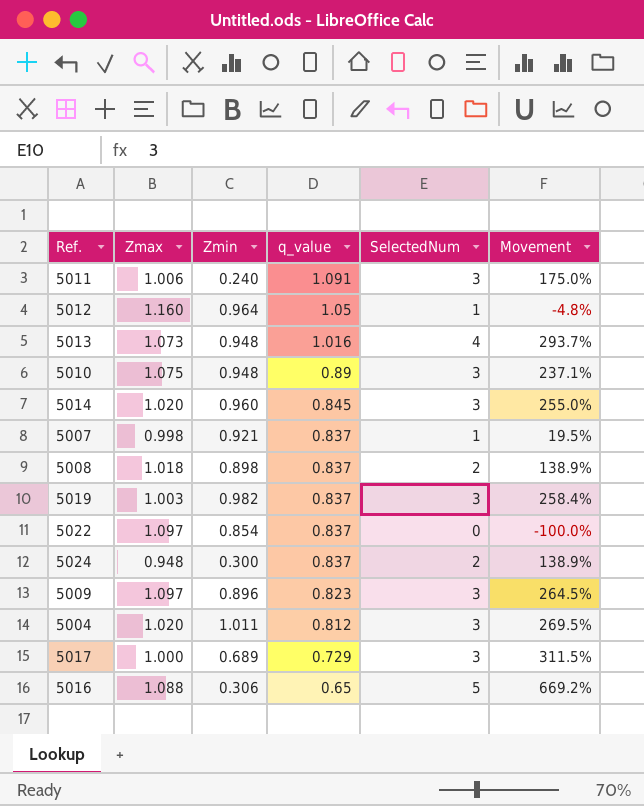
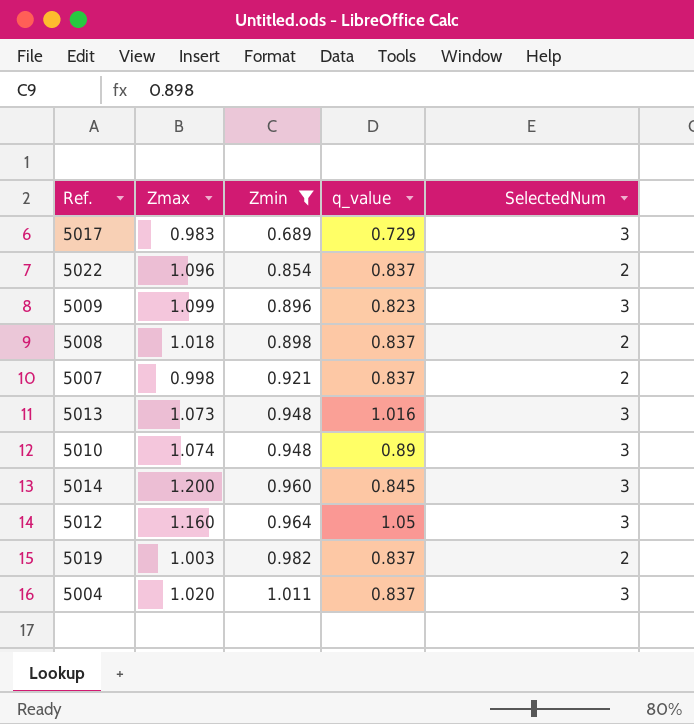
filter: none -> Zmin >= 0.689
row order: q_value descending -> Zmin ascending
column Movement | formula: ([SelectedNum] - [q_value]) / [q_value] -> none
5017 | Zmax: 1.000 -> 0.983
5022 | Zmax: 1.097 -> 1.096
5022 | SelectedNum: 0 -> 2
5009 | Zmax: 1.097 -> 1.099
5007 | SelectedNum: 1 -> 2
5013 | SelectedNum: 4 -> 3
5010 | Zmax: 1.075 -> 1.074
5014 | Zmax: 1.020 -> 1.200
5012 | SelectedNum: 1 -> 3
5019 | SelectedNum: 3 -> 2
5004 | q_value: 0.812 -> 0.837

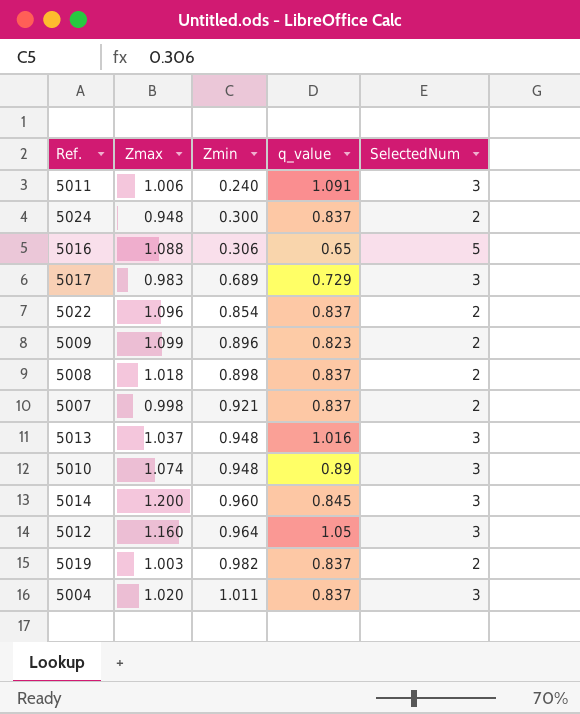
filter: Zmin >= 0.689 -> none
5009 | SelectedNum: 3 -> 2
5013 | Zmax: 1.073 -> 1.037

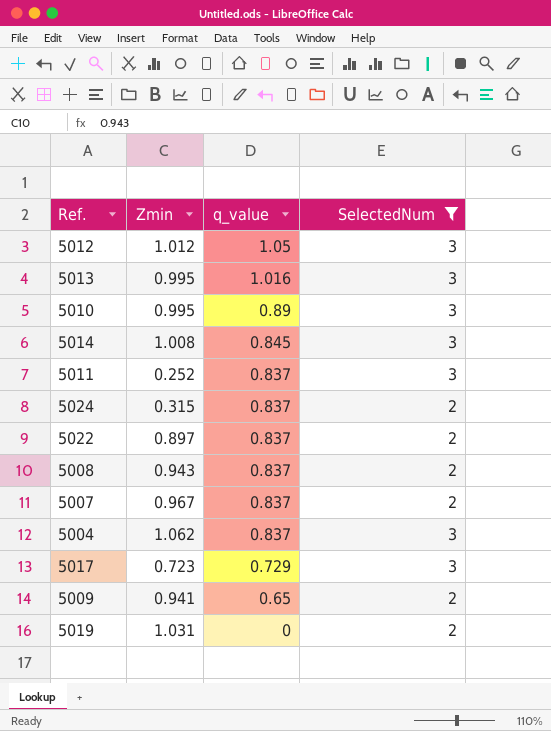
filter: none -> SelectedNum != 5
row order: Zmin ascending -> q_value descending
column Zmax | position: 2 -> none
5012 | Zmin: 0.964 -> 1.012
5013 | Zmin: 0.948 -> 0.995
5010 | Zmin: 0.948 -> 0.995
5014 | Zmin: 0.960 -> 1.008
5011 | Zmin: 0.240 -> 0.252
5011 | q_value: 1.091 -> 0.837
5024 | Zmin: 0.300 -> 0.315
5022 | Zmin: 0.854 -> 0.897
5008 | Zmin: 0.898 -> 0.943
5007 | Zmin: 0.921 -> 0.967
5004 | Zmin: 1.011 -> 1.062
5017 | Zmin: 0.689 -> 0.723
5009 | Zmin: 0.896 -> 0.941
5009 | q_value: 0.823 -> 0.65
5019 | Zmin: 0.982 -> 1.031
5019 | q_value: 0.837 -> 0

